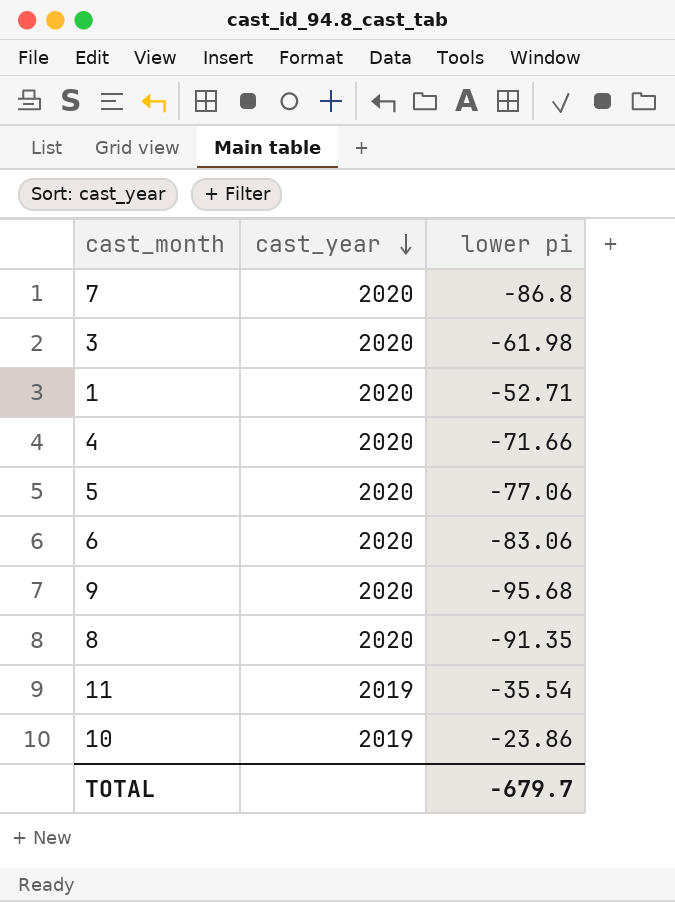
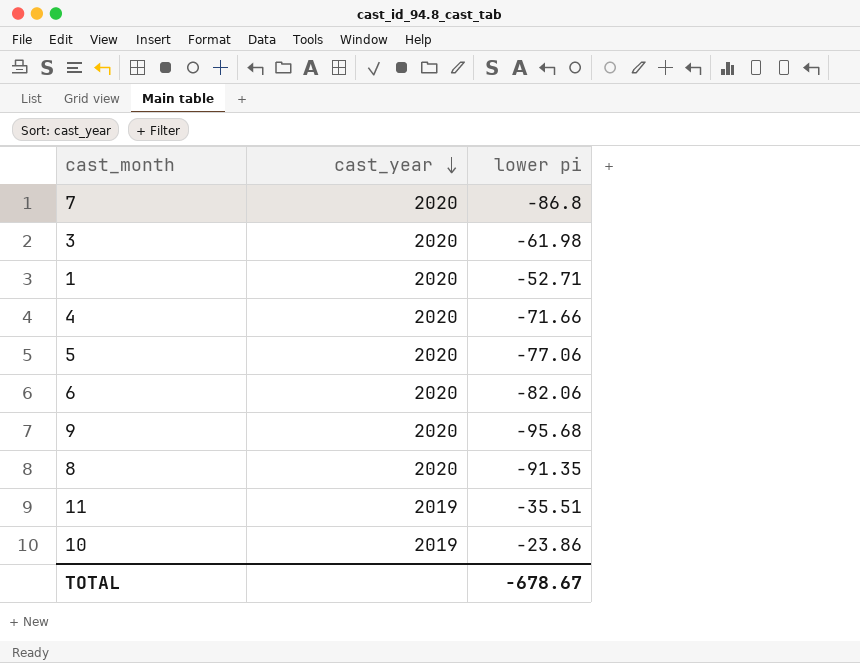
6 | lower pi: -83.06 -> -82.06
11 | lower pi: -35.54 -> -35.51
TOTAL | lower pi: -679.7 -> -678.67

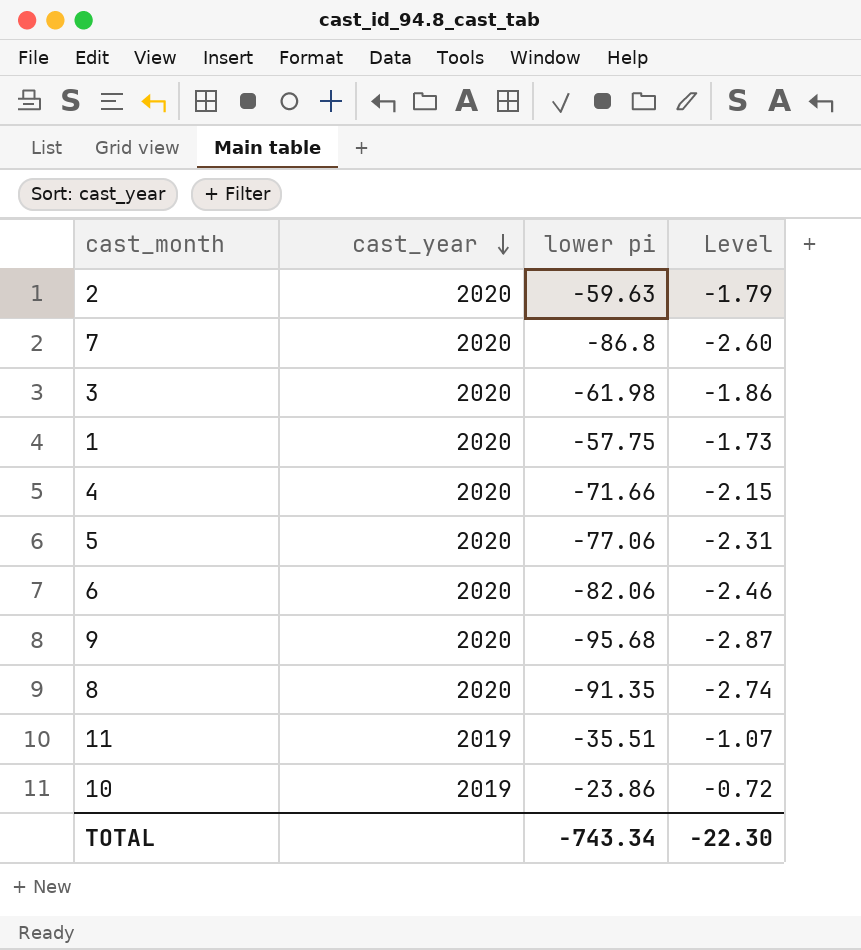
column Level | formula: none -> [lower pi] * 0.03
row 2: none -> 2020 | -59.63 | -1.79
1 | lower pi: -52.71 -> -57.75
TOTAL | lower pi: -678.67 -> -743.34

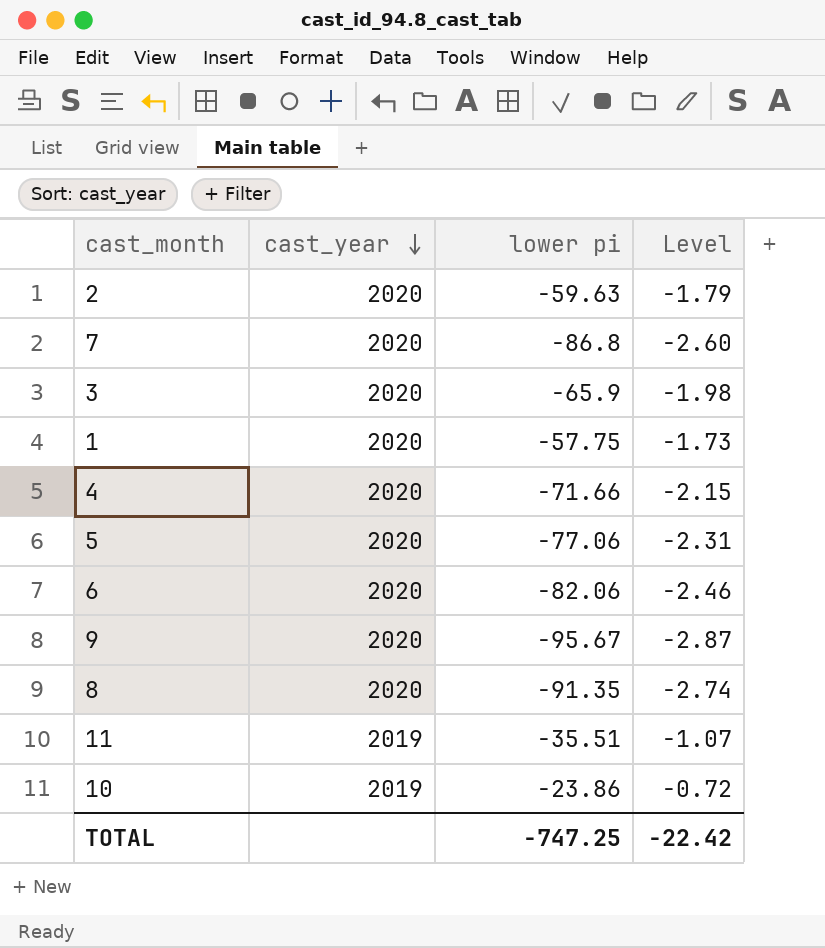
3 | lower pi: -61.98 -> -65.9
3 | Level: -1.86 -> -1.98
9 | lower pi: -95.68 -> -95.67
TOTAL | lower pi: -743.34 -> -747.25
TOTAL | Level: -22.30 -> -22.42

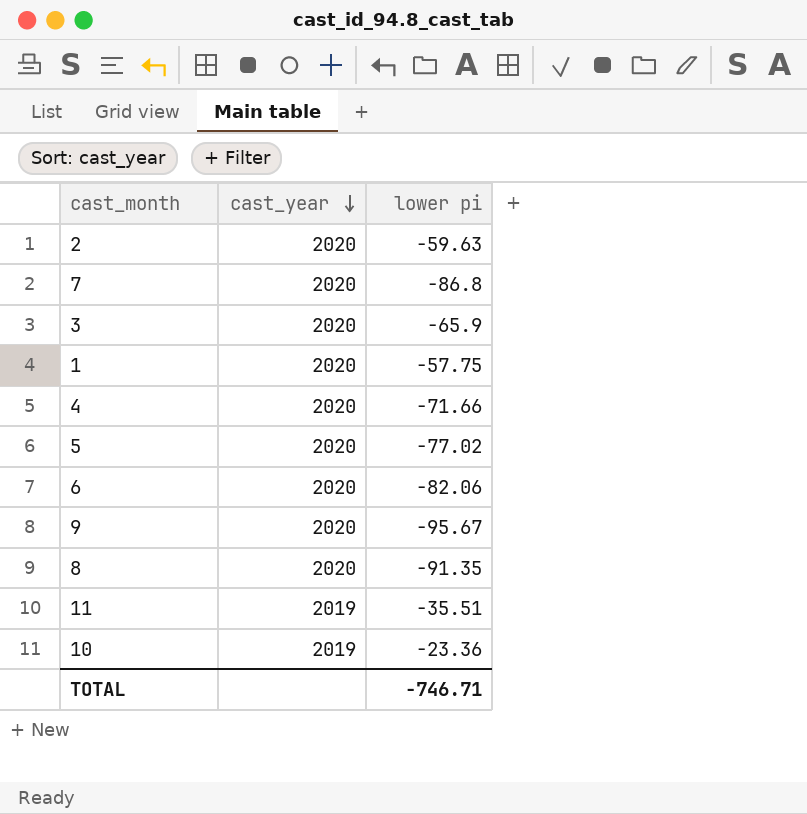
column Level | formula: [lower pi] * 0.03 -> none
5 | lower pi: -77.06 -> -77.02
10 | lower pi: -23.86 -> -23.36
TOTAL | lower pi: -747.25 -> -746.71

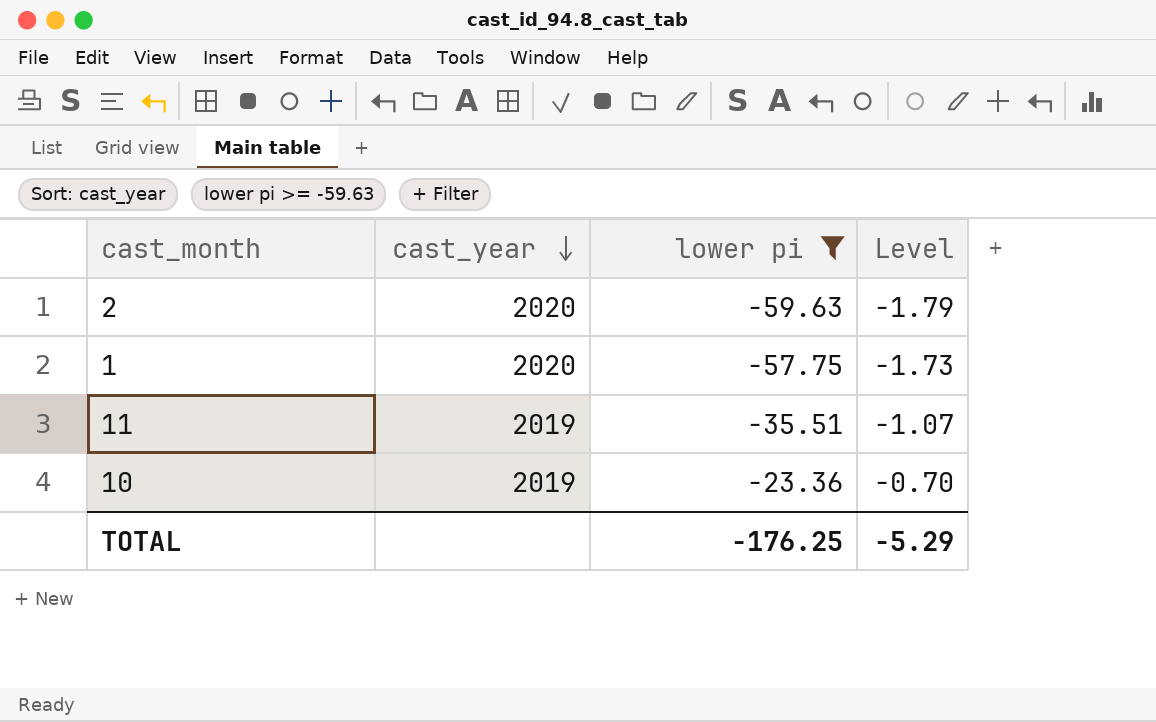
filter: none -> lower pi >= -59.63
column Level | formula: none -> [lower pi] * 0.03
TOTAL | lower pi: -746.71 -> -176.25

